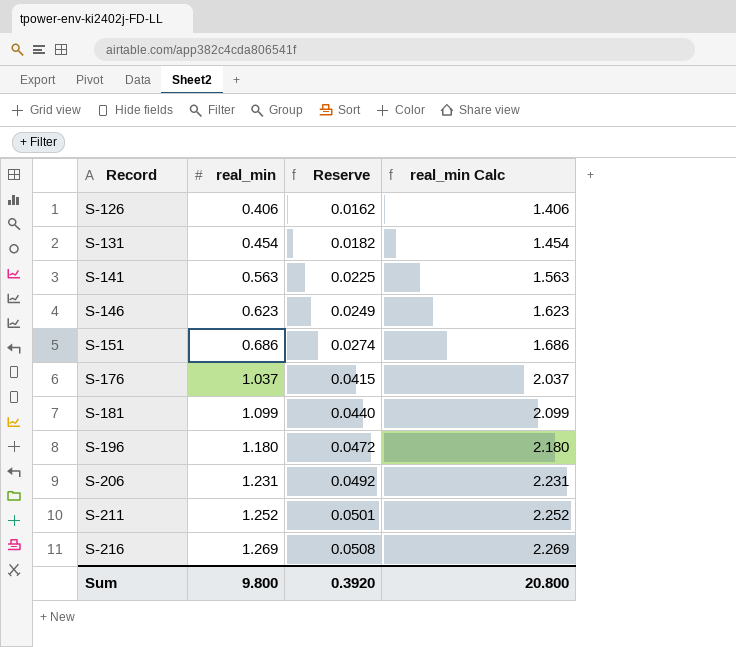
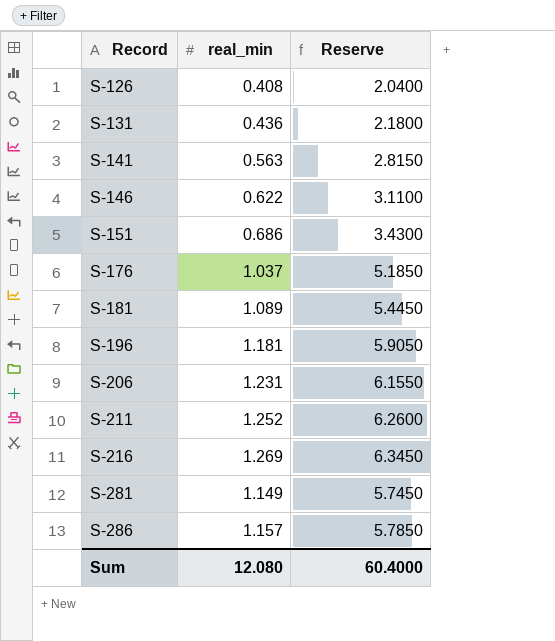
column real_min Calc | formula: [real_min] + 1 -> none
column Reserve | formula: [real_min] * 0.04 -> [real_min] * 5
S-126 | real_min: 0.406 -> 0.408
S-131 | real_min: 0.454 -> 0.436
S-146 | real_min: 0.623 -> 0.622
S-181 | real_min: 1.099 -> 1.089
S-196 | real_min: 1.180 -> 1.181
row S-281: none -> 1.149 | 5.7450
row S-286: none -> 1.157 | 5.7850
Sum | real_min: 9.800 -> 12.080
Sum | Reserve: 0.3920 -> 60.4000

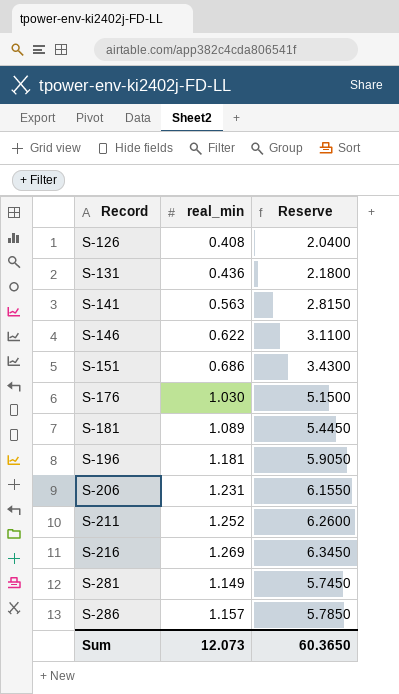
S-176 | real_min: 1.037 -> 1.030
S-176 | Reserve: 5.1850 -> 5.1500
Sum | real_min: 12.080 -> 12.073
Sum | Reserve: 60.4000 -> 60.3650

